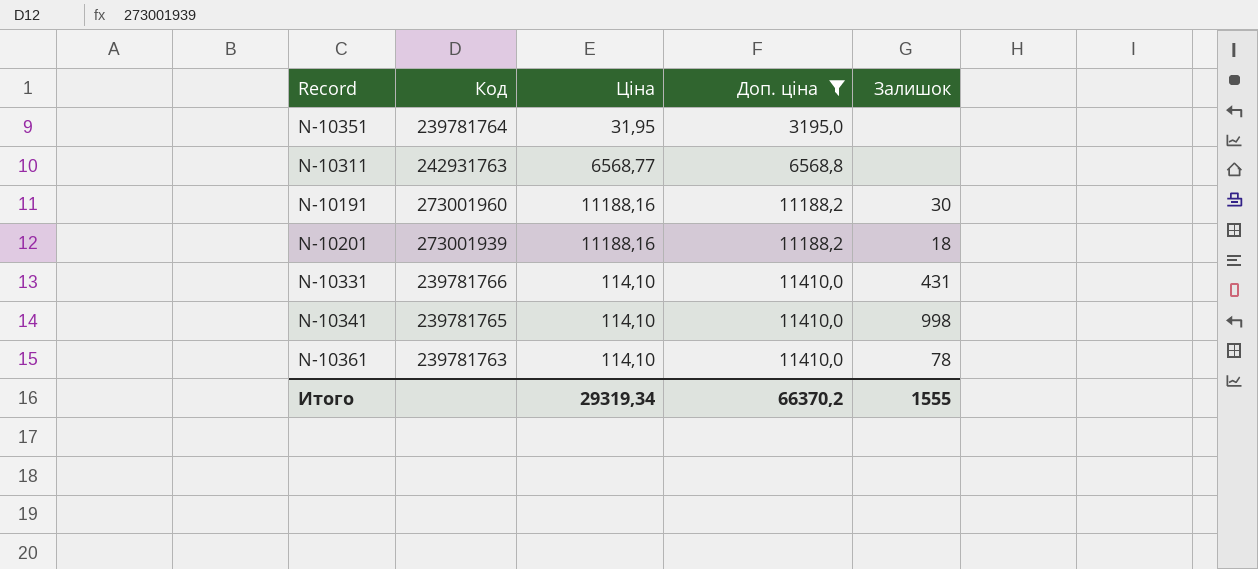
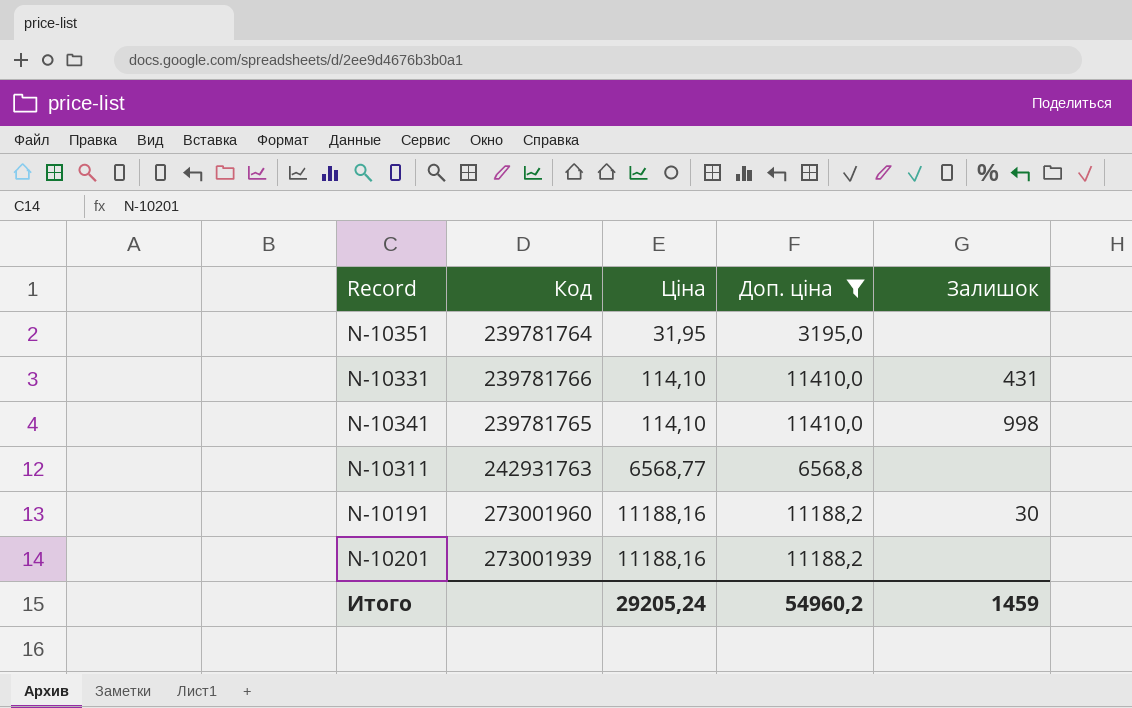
row order: Доп. ціна ascending -> Ціна ascending
row N-10361: 239781763 | 114,10 | 11410,0 | 78 -> none
N-10201 | Залишок: 18 -> none
Итого | Ціна: 29319,34 -> 29205,24
Итого | Доп. ціна: 66370,2 -> 54960,2
Итого | Залишок: 1555 -> 1459

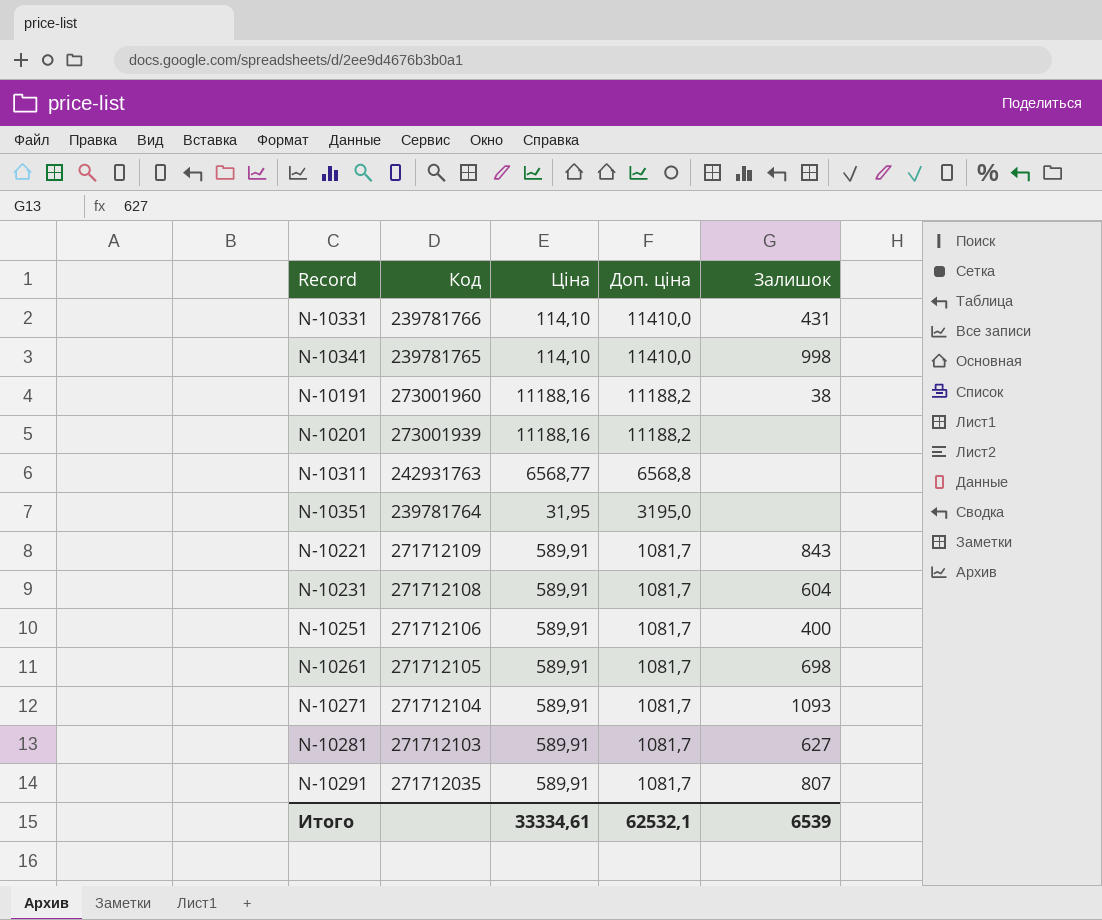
filter: Доп. ціна != 1081,7 -> none
row order: Ціна ascending -> Доп. ціна descending
N-10191 | Залишок: 30 -> 38
Итого | Ціна: 29205,24 -> 33334,61
Итого | Доп. ціна: 54960,2 -> 62532,1
Итого | Залишок: 1459 -> 6539

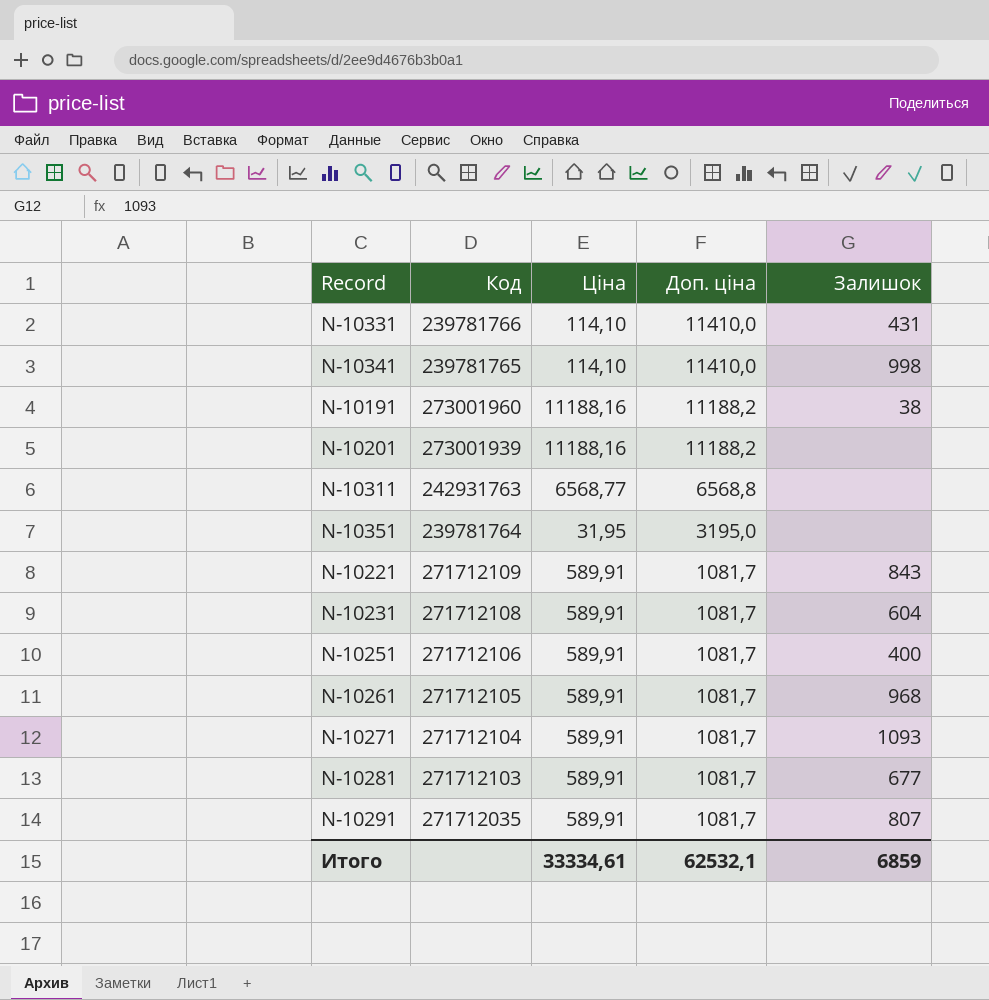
N-10261 | Залишок: 698 -> 968
N-10281 | Залишок: 627 -> 677
Итого | Залишок: 6539 -> 6859

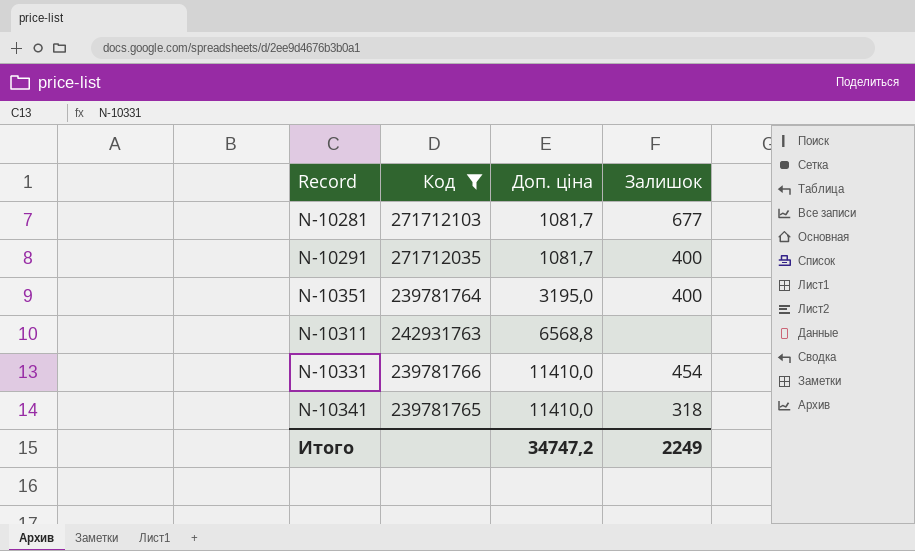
filter: none -> Код <= 271712103
row order: Доп. ціна descending -> Доп. ціна ascending
column Ціна | position: 3 -> none
N-10291 | Залишок: 807 -> 400
N-10351 | Залишок: none -> 400
N-10331 | Залишок: 431 -> 454
N-10341 | Залишок: 998 -> 318
Итого | Доп. ціна: 62532,1 -> 34747,2
Итого | Залишок: 6859 -> 2249

